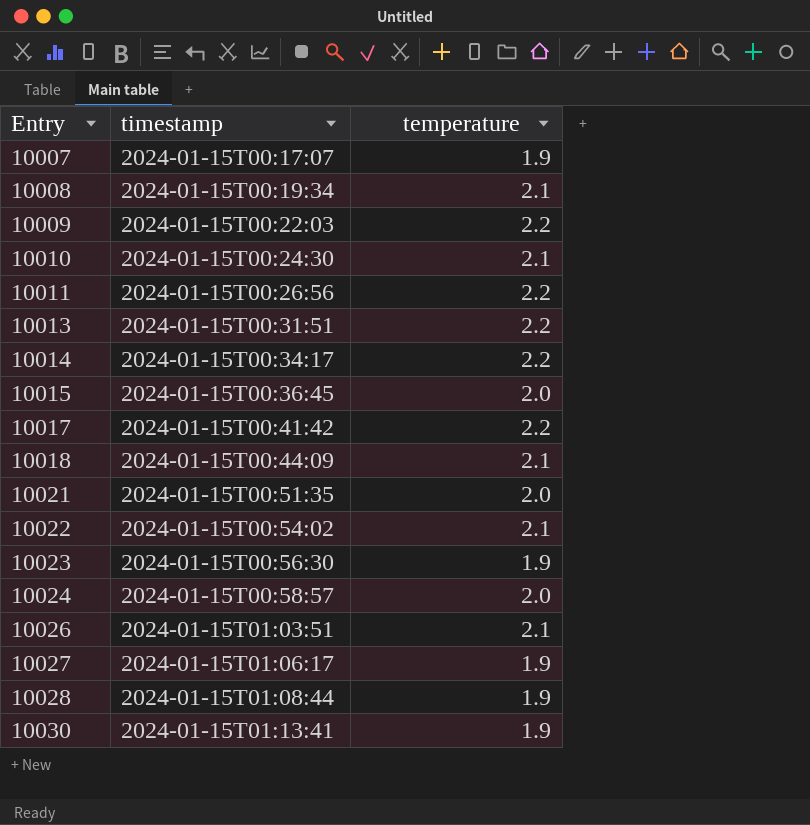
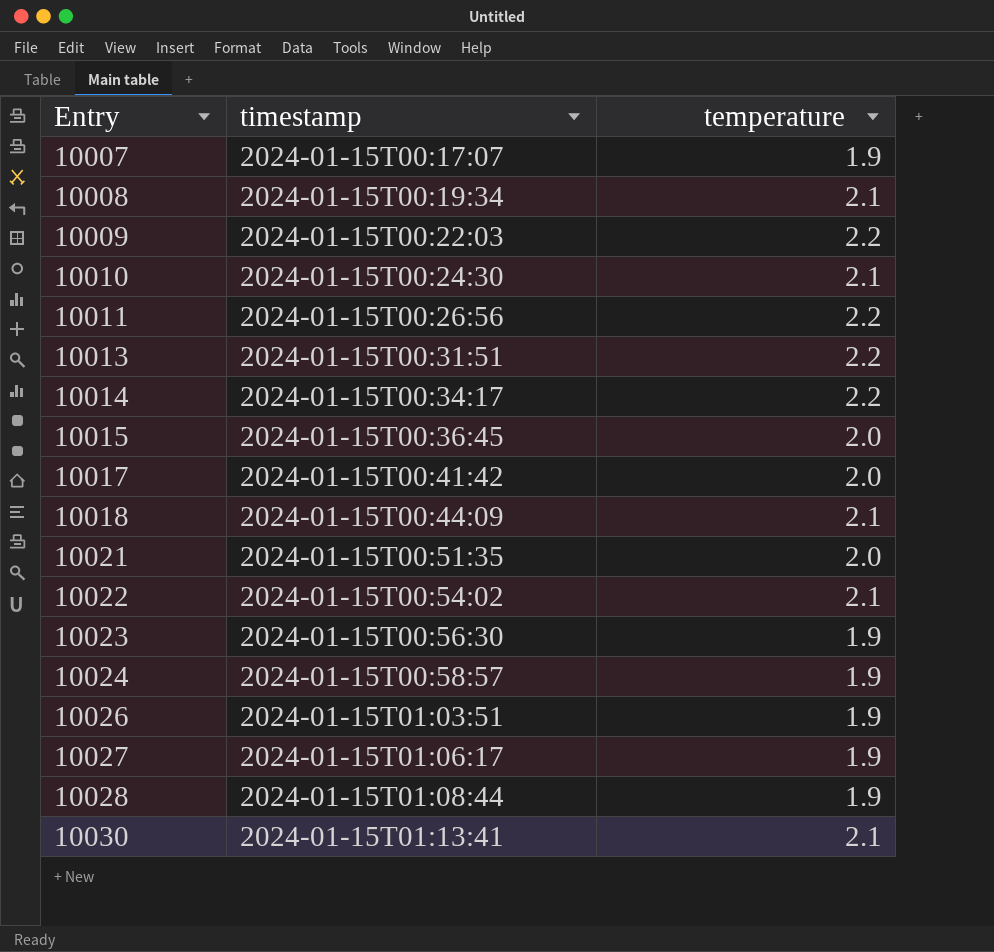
10017 | temperature: 2.2 -> 2.0
10024 | temperature: 2.0 -> 1.9
10026 | temperature: 2.1 -> 1.9
10030 | temperature: 1.9 -> 2.1

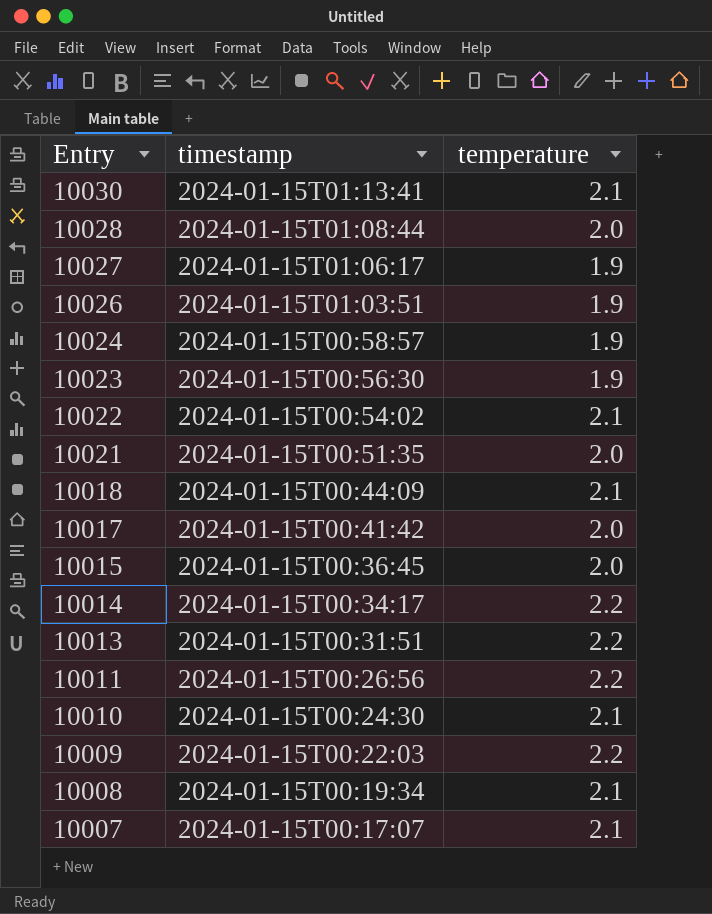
row order: Entry ascending -> Entry descending
10028 | temperature: 1.9 -> 2.0
10007 | temperature: 1.9 -> 2.1

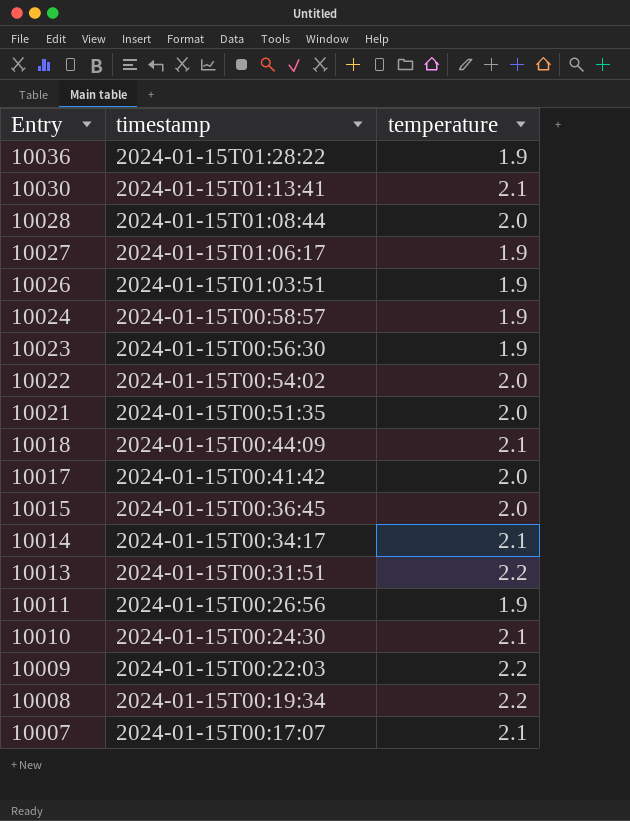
row 10036: none -> 2024-01-15T01:28:22 | 1.9
10022 | temperature: 2.1 -> 2.0
10014 | temperature: 2.2 -> 2.1
10011 | temperature: 2.2 -> 1.9
10008 | temperature: 2.1 -> 2.2

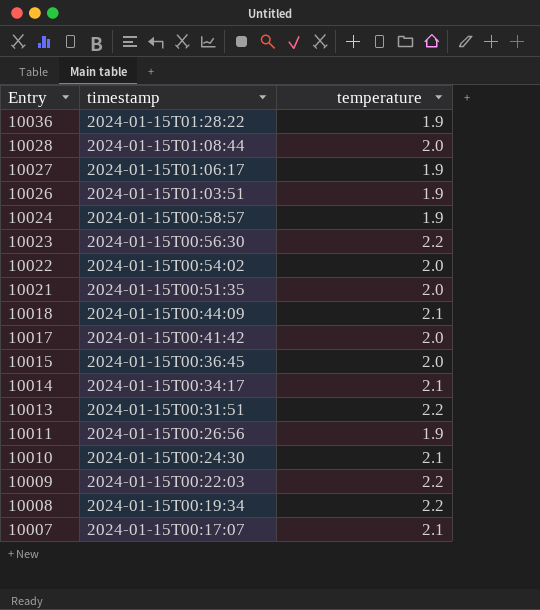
row 10030: 2024-01-15T01:13:41 | 2.1 -> none
10023 | temperature: 1.9 -> 2.2

